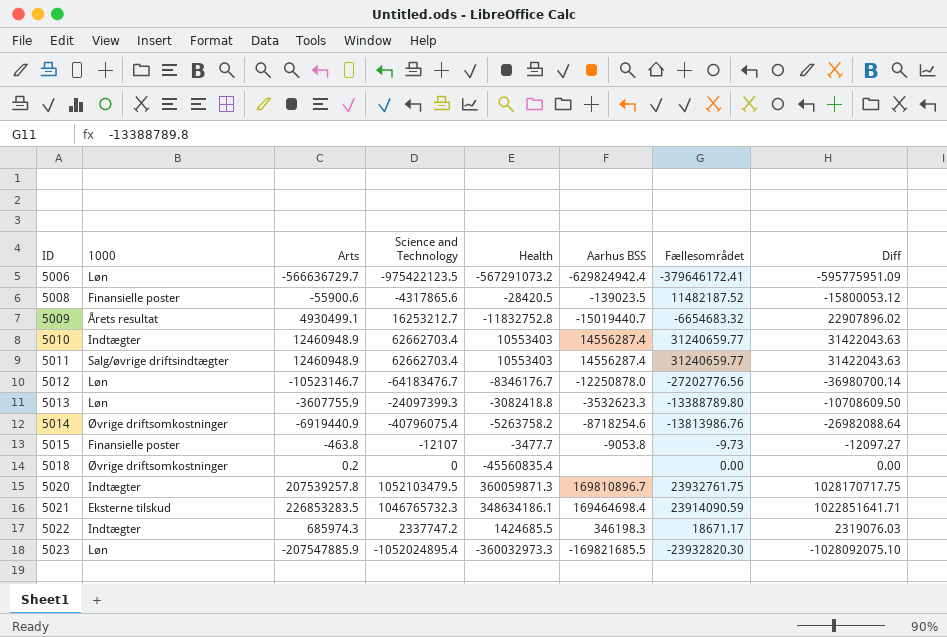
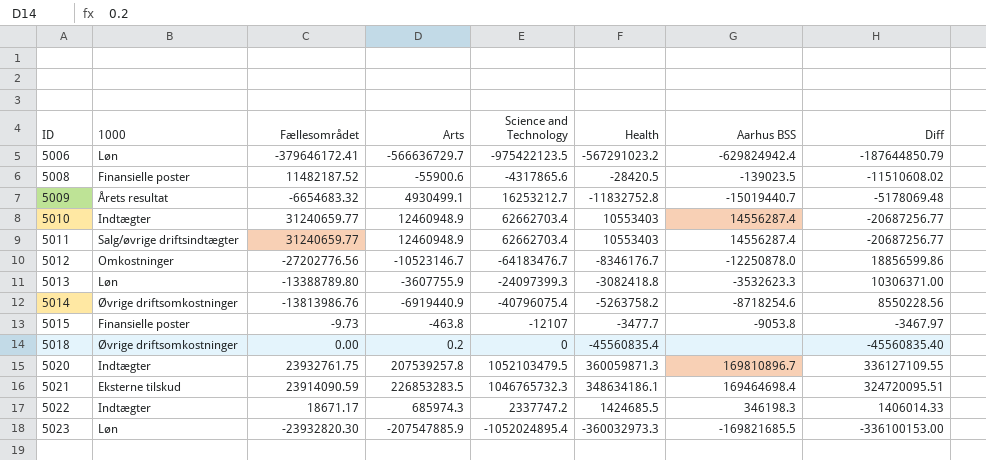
column Fællesområdet | position: 7 -> 3
column Diff | formula: [Science and Technology] - [Fællesområdet] -> [Health] - [Fællesområdet]
5006 | Health: -567291073.2 -> -567291023.2
5012 | 1000: Løn -> Omkostninger

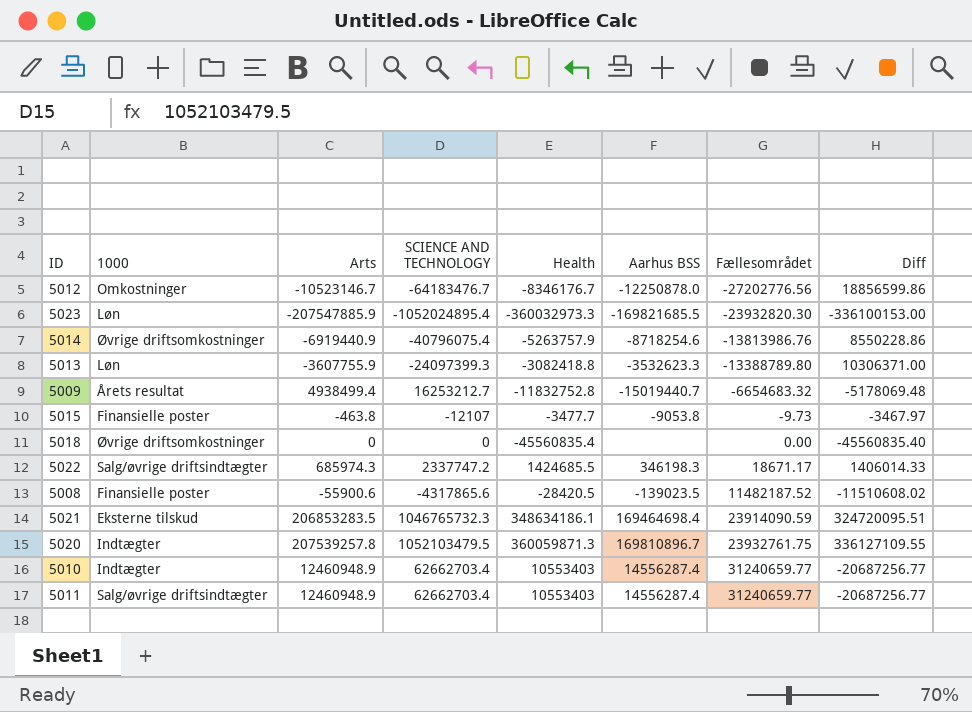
row order: ID ascending -> Fællesområdet ascending
column name: Science and Technology -> SCIENCE AND TECHNOLOGY
column Fællesområdet | position: 3 -> 7
row 5006: Løn | -379646172.41 | -566636729.7 | -975422123.5 | -567291023.2 | -629824942.4 | -187644850.79 -> none
5014 | Health: -5263758.2 -> -5263757.9
5014 | Diff: 8550228.56 -> 8550228.86
5009 | Arts: 4930499.1 -> 4938499.4
5018 | Arts: 0.2 -> 0
5022 | 1000: Indtægter -> Salg/øvrige driftsindtægter
5021 | Arts: 226853283.5 -> 206853283.5

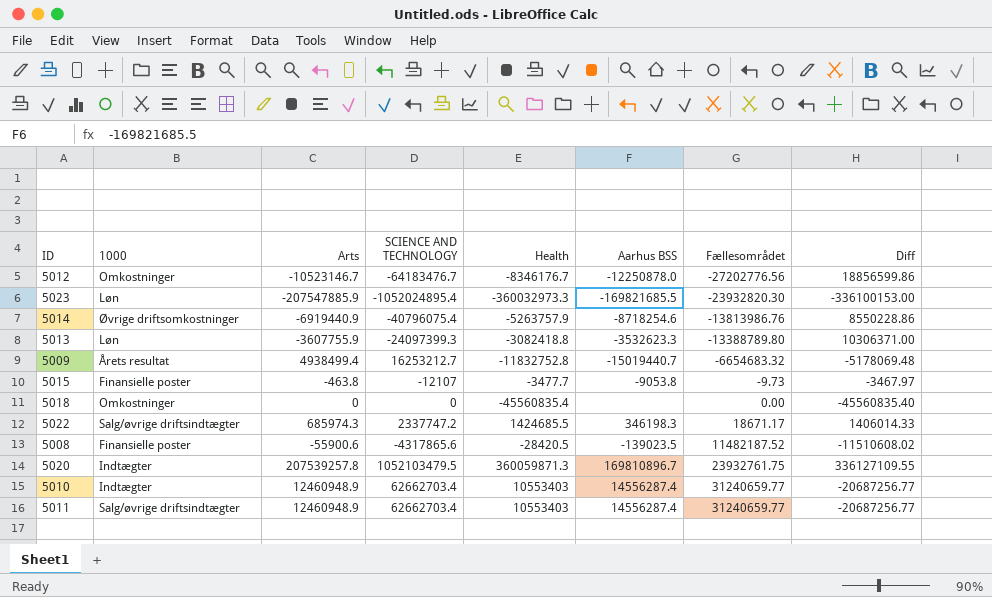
row 5021: Eksterne tilskud | 206853283.5 | 1046765732.3 | 348634186.1 | 169464698.4 | 23914090.59 | 324720095.51 -> none
5018 | 1000: Øvrige driftsomkostninger -> Omkostninger

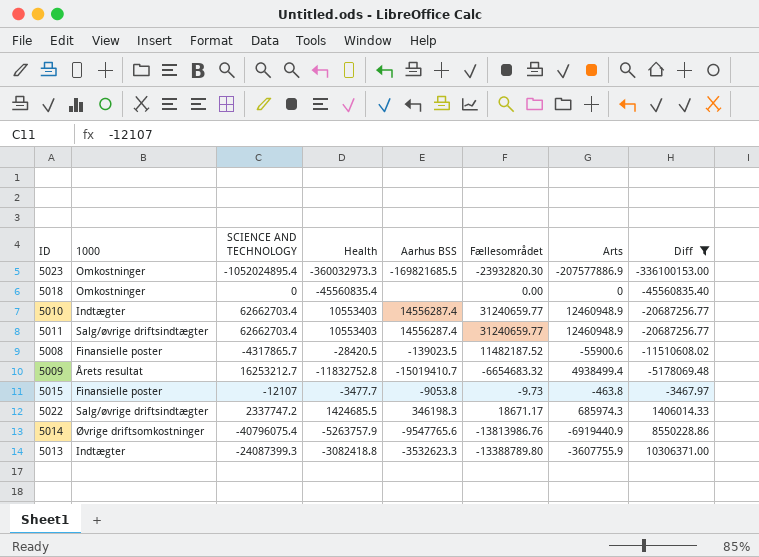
filter: none -> Diff <= 10306371.00
row order: Fællesområdet ascending -> Diff ascending
column Arts | position: 3 -> 7
5023 | 1000: Løn -> Omkostninger
5023 | Arts: -207547885.9 -> -207577886.9
5008 | SCIENCE AND TECHNOLOGY: -4317865.6 -> -4317865.7
5009 | Aarhus BSS: -15019440.7 -> -15019410.7
5014 | Aarhus BSS: -8718254.6 -> -9547765.6
5013 | 1000: Løn -> Indtægter
5013 | SCIENCE AND TECHNOLOGY: -24097399.3 -> -24087399.3

